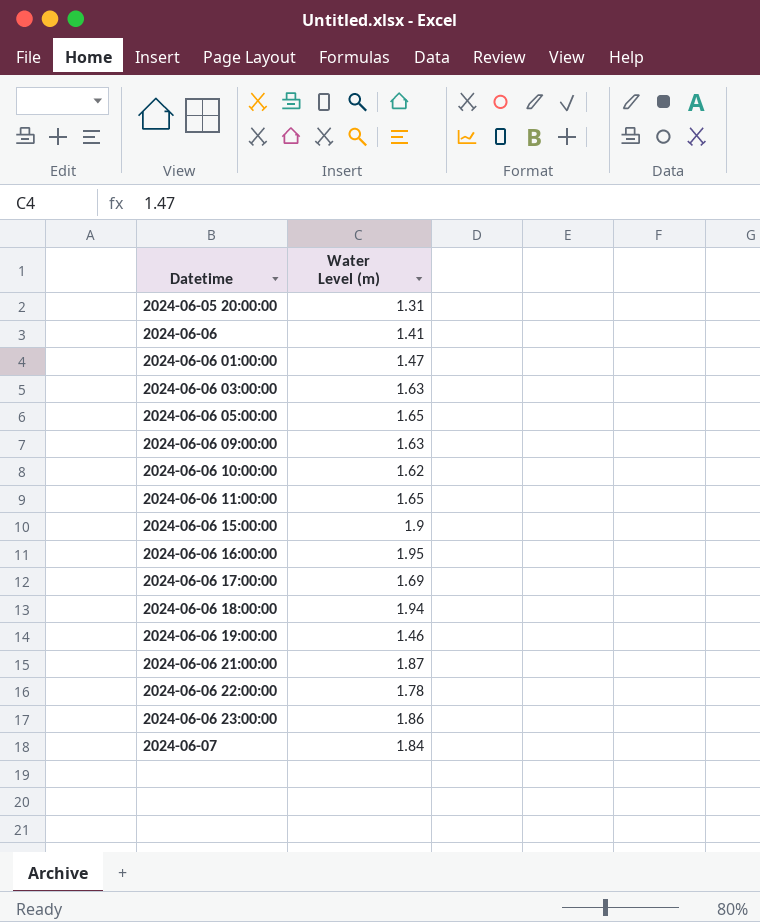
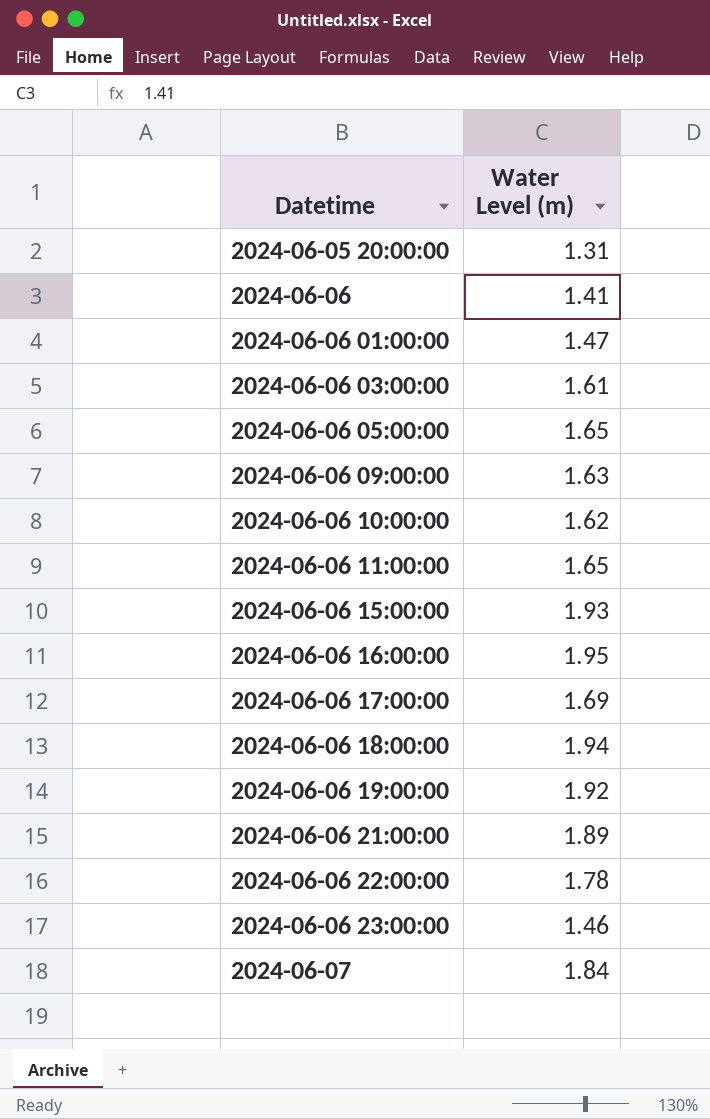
2024-06-06 03:00:00 | Water Level (m): 1.63 -> 1.61
2024-06-06 15:00:00 | Water Level (m): 1.9 -> 1.93
2024-06-06 19:00:00 | Water Level (m): 1.46 -> 1.92
2024-06-06 21:00:00 | Water Level (m): 1.87 -> 1.89
2024-06-06 23:00:00 | Water Level (m): 1.86 -> 1.46

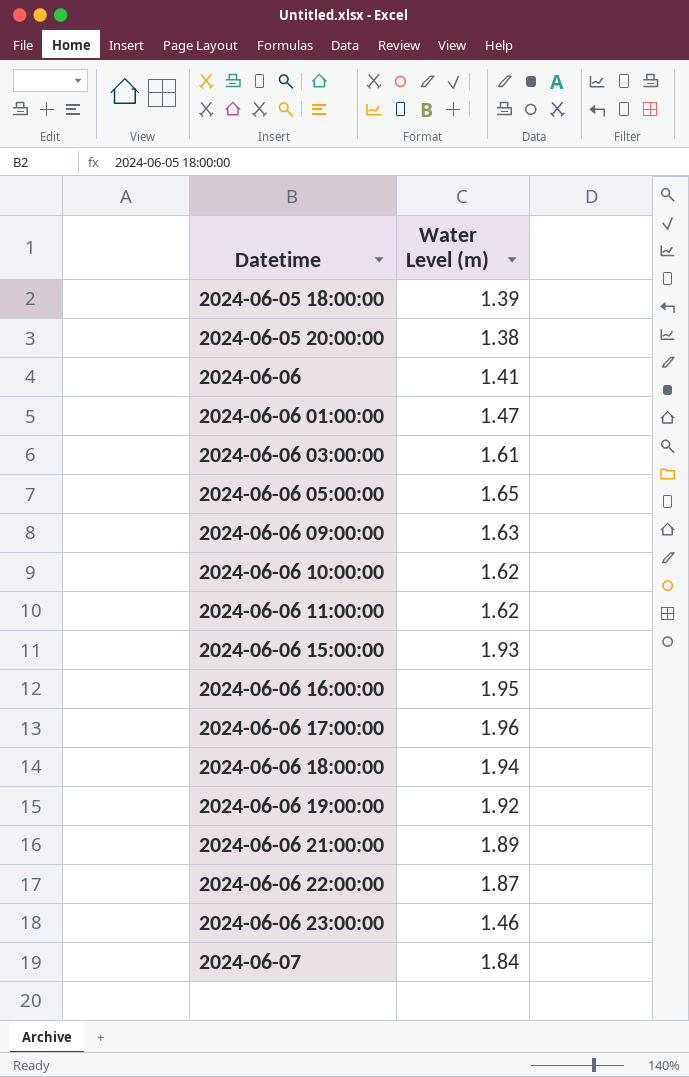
row 2024-06-05 18:00:00: none -> 1.39
2024-06-05 20:00:00 | Water Level (m): 1.31 -> 1.38
2024-06-06 11:00:00 | Water Level (m): 1.65 -> 1.62
2024-06-06 17:00:00 | Water Level (m): 1.69 -> 1.96
2024-06-06 22:00:00 | Water Level (m): 1.78 -> 1.87

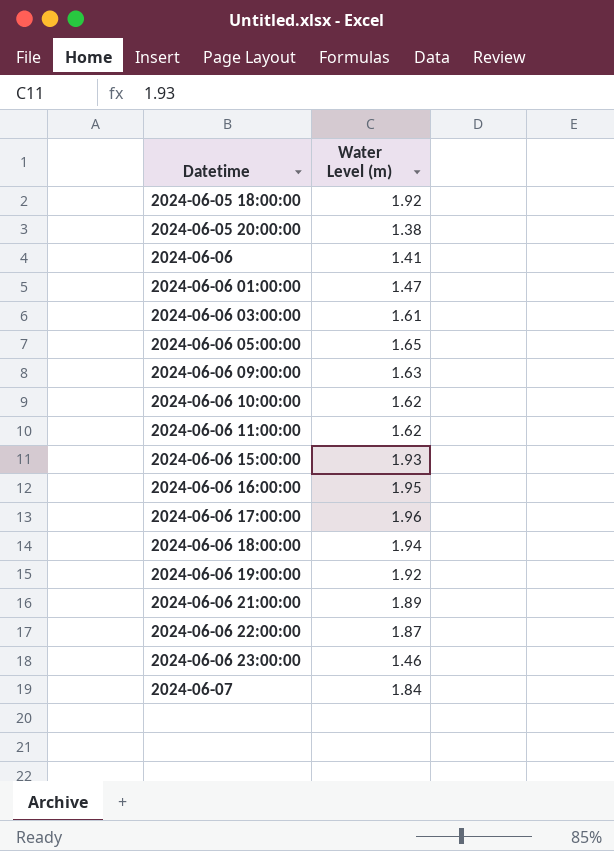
2024-06-05 18:00:00 | Water Level (m): 1.39 -> 1.92

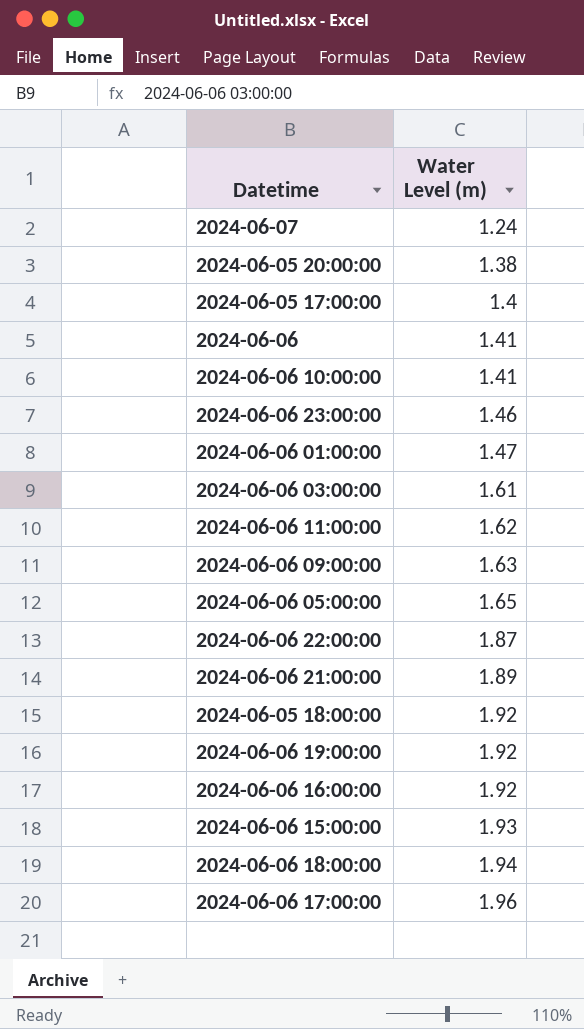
row order: Datetime ascending -> Water Level (m) ascending
2024-06-07 | Water Level (m): 1.84 -> 1.24
row 2024-06-05 17:00:00: none -> 1.4
2024-06-06 10:00:00 | Water Level (m): 1.62 -> 1.41
2024-06-06 16:00:00 | Water Level (m): 1.95 -> 1.92

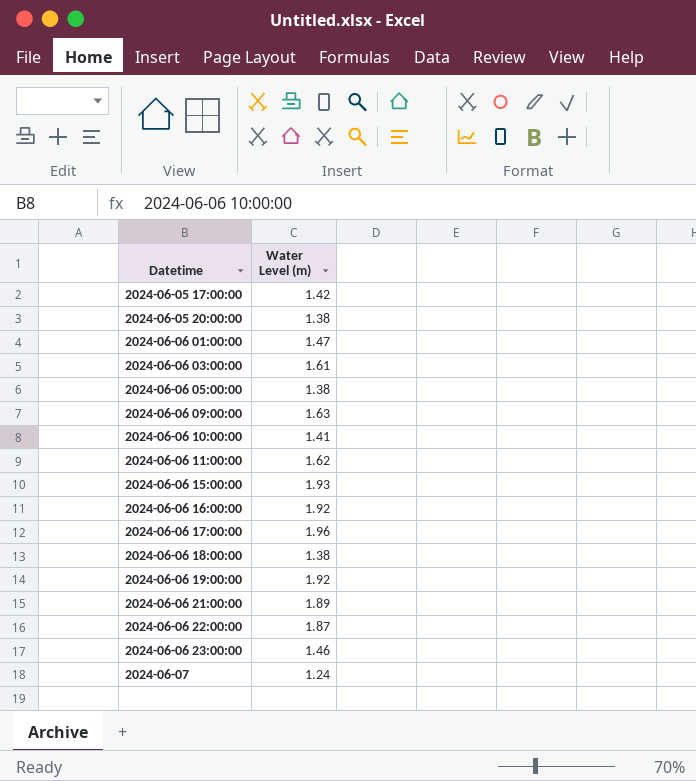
row order: Water Level (m) ascending -> Datetime ascending
row 2024-06-06: 1.41 -> none
row 2024-06-05 18:00:00: 1.92 -> none
2024-06-05 17:00:00 | Water Level (m): 1.4 -> 1.42
2024-06-06 05:00:00 | Water Level (m): 1.65 -> 1.38
2024-06-06 18:00:00 | Water Level (m): 1.94 -> 1.38

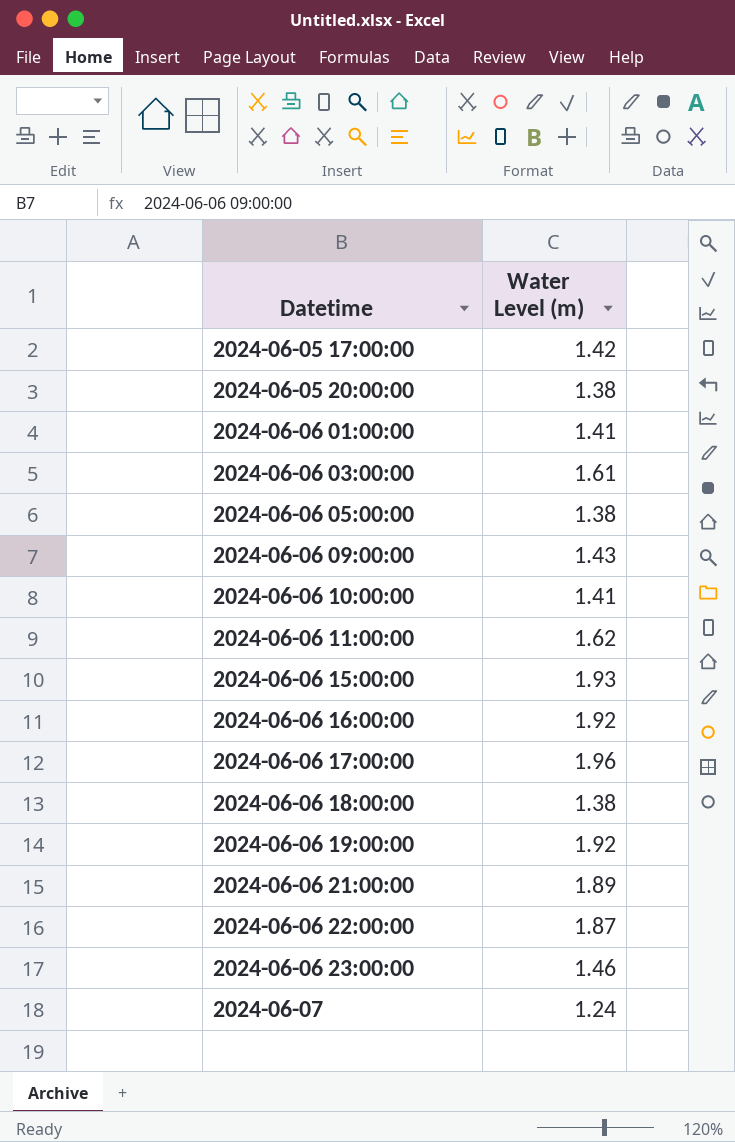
2024-06-06 01:00:00 | Water Level (m): 1.47 -> 1.41
2024-06-06 09:00:00 | Water Level (m): 1.63 -> 1.43

